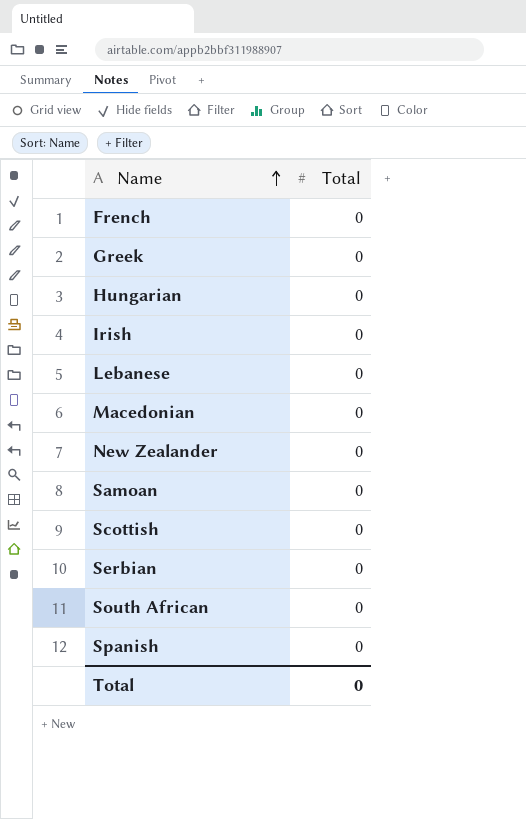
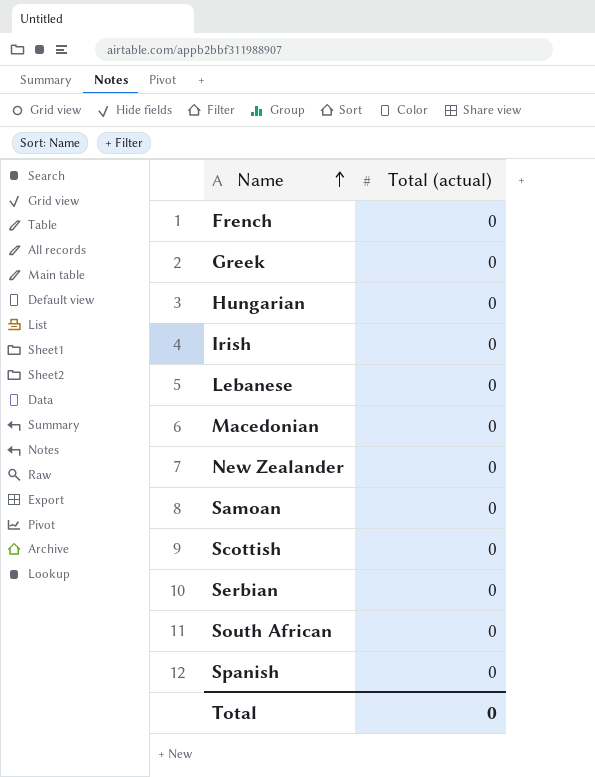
column name: Total -> Total (actual)

